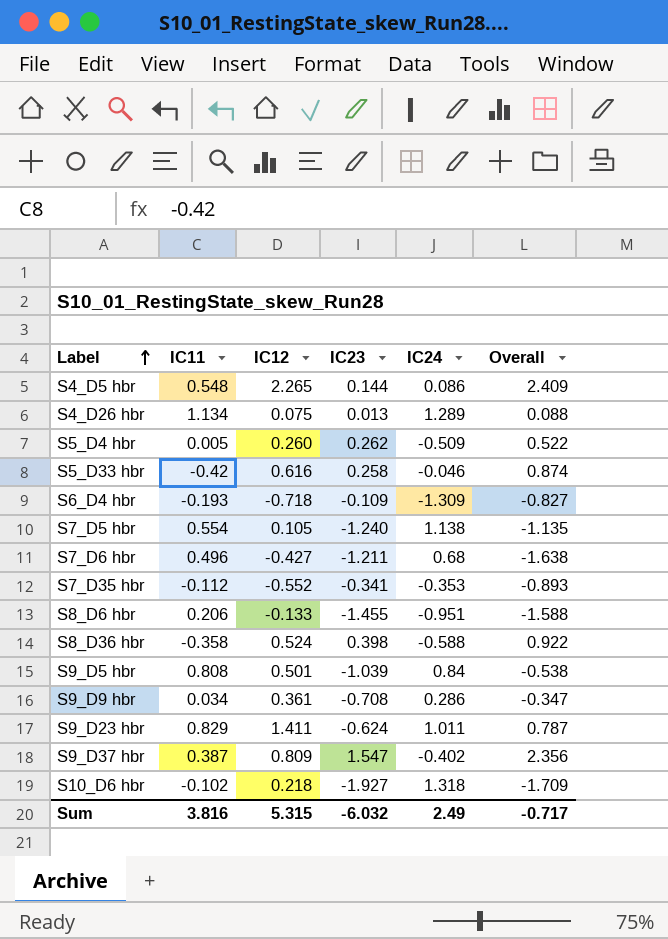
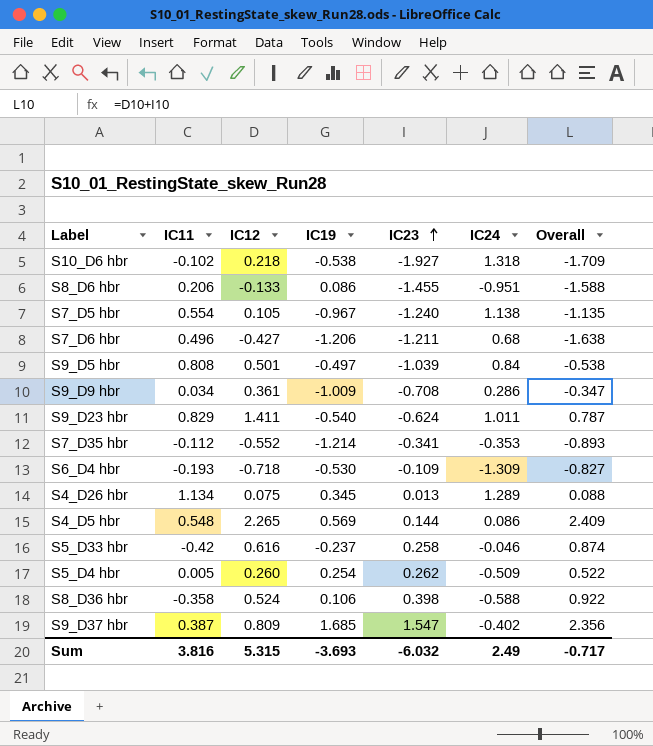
row order: Label ascending -> IC23 ascending
column IC19 | position: none -> 4

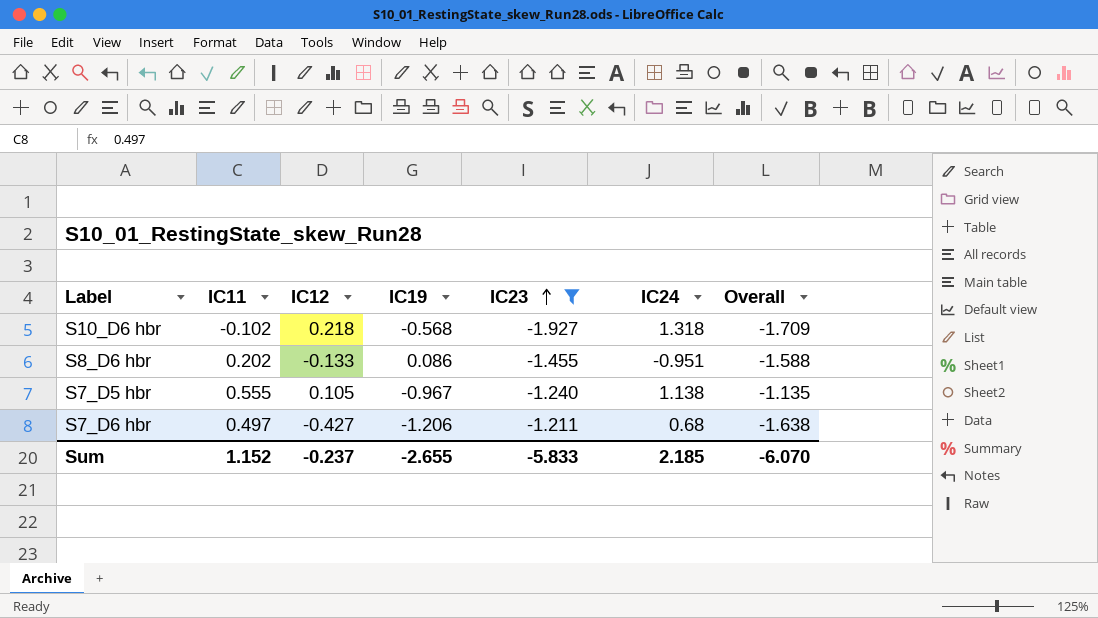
filter: none -> IC23 <= -1.211
S10_D6 hbr | IC19: -0.538 -> -0.568
S8_D6 hbr | IC11: 0.206 -> 0.202
S7_D5 hbr | IC11: 0.554 -> 0.555
S7_D6 hbr | IC11: 0.496 -> 0.497
Sum | IC11: 3.816 -> 1.152
Sum | IC12: 5.315 -> -0.237
Sum | IC19: -3.693 -> -2.655
Sum | IC23: -6.032 -> -5.833
Sum | IC24: 2.49 -> 2.185
Sum | Overall: -0.717 -> -6.070

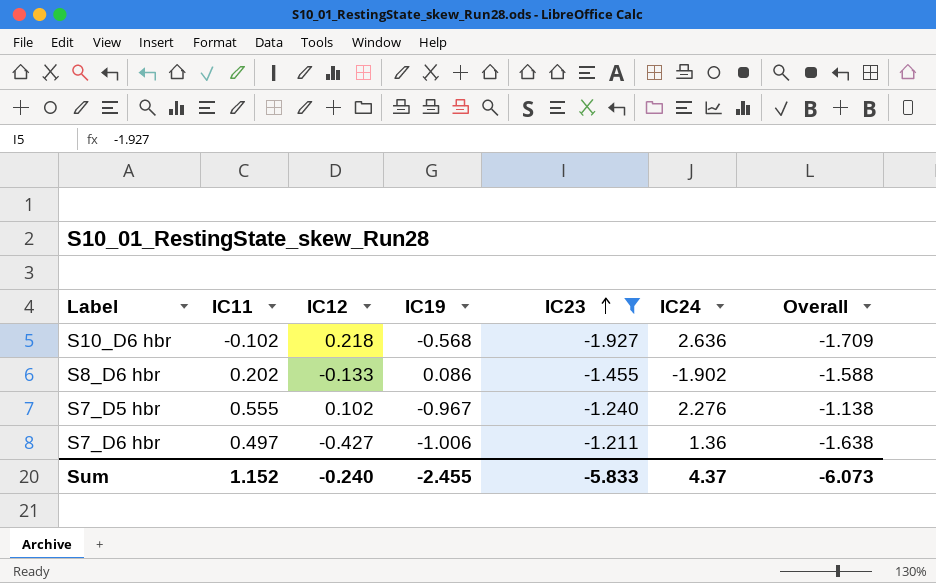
S10_D6 hbr | IC24: 1.318 -> 2.636
S8_D6 hbr | IC24: -0.951 -> -1.902
S7_D5 hbr | IC12: 0.105 -> 0.102
S7_D5 hbr | IC24: 1.138 -> 2.276
S7_D5 hbr | Overall: -1.135 -> -1.138
S7_D6 hbr | IC19: -1.206 -> -1.006
S7_D6 hbr | IC24: 0.68 -> 1.36
Sum | IC12: -0.237 -> -0.240
Sum | IC19: -2.655 -> -2.455
Sum | IC24: 2.185 -> 4.37
Sum | Overall: -6.070 -> -6.073

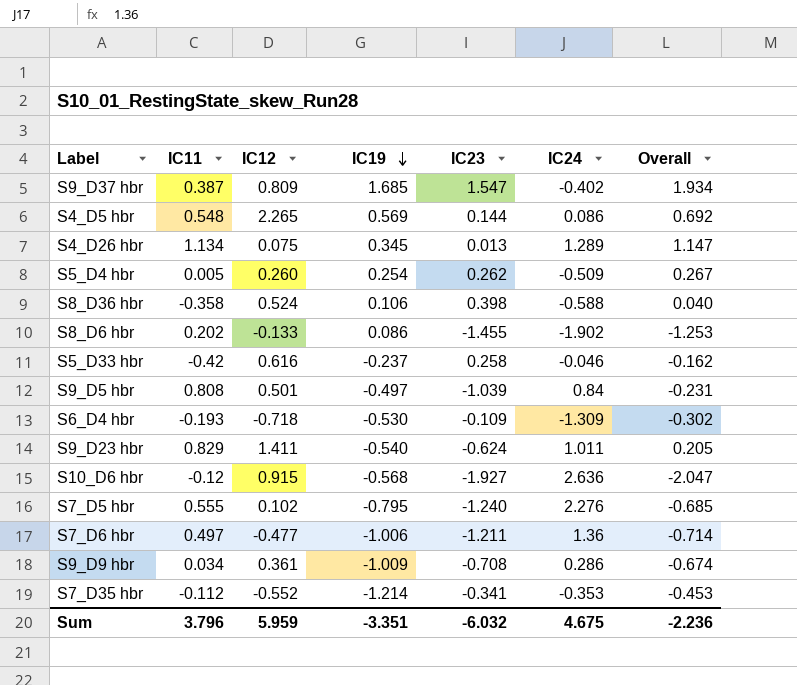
filter: IC23 <= -1.211 -> none
row order: IC23 ascending -> IC19 descending
column Overall | formula: [IC12] + [IC23] -> [IC11] + [IC23]
S10_D6 hbr | IC11: -0.102 -> -0.12
S10_D6 hbr | IC12: 0.218 -> 0.915
S7_D5 hbr | IC19: -0.967 -> -0.795
S7_D6 hbr | IC12: -0.427 -> -0.477
Sum | IC11: 1.152 -> 3.796
Sum | IC12: -0.240 -> 5.959
Sum | IC19: -2.455 -> -3.351
Sum | IC23: -5.833 -> -6.032
Sum | IC24: 4.37 -> 4.675
Sum | Overall: -6.073 -> -2.236

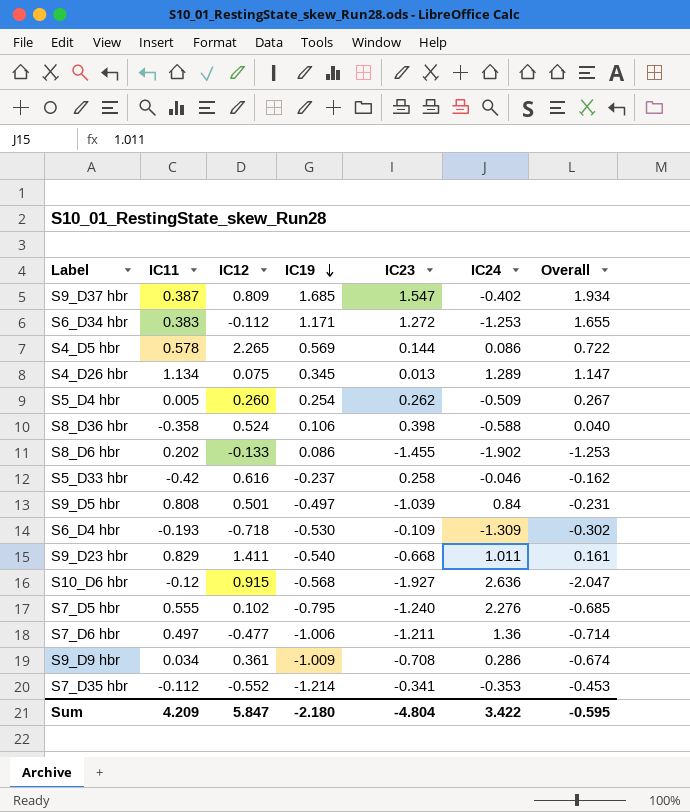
row S6_D34 hbr: none -> 0.383 | -0.112 | 1.171 | 1.272 | -1.253 | 1.655
S4_D5 hbr | IC11: 0.548 -> 0.578
S4_D5 hbr | Overall: 0.692 -> 0.722
S9_D23 hbr | IC23: -0.624 -> -0.668
S9_D23 hbr | Overall: 0.205 -> 0.161
Sum | IC11: 3.796 -> 4.209
Sum | IC12: 5.959 -> 5.847
Sum | IC19: -3.351 -> -2.180
Sum | IC23: -6.032 -> -4.804
Sum | IC24: 4.675 -> 3.422
Sum | Overall: -2.236 -> -0.595

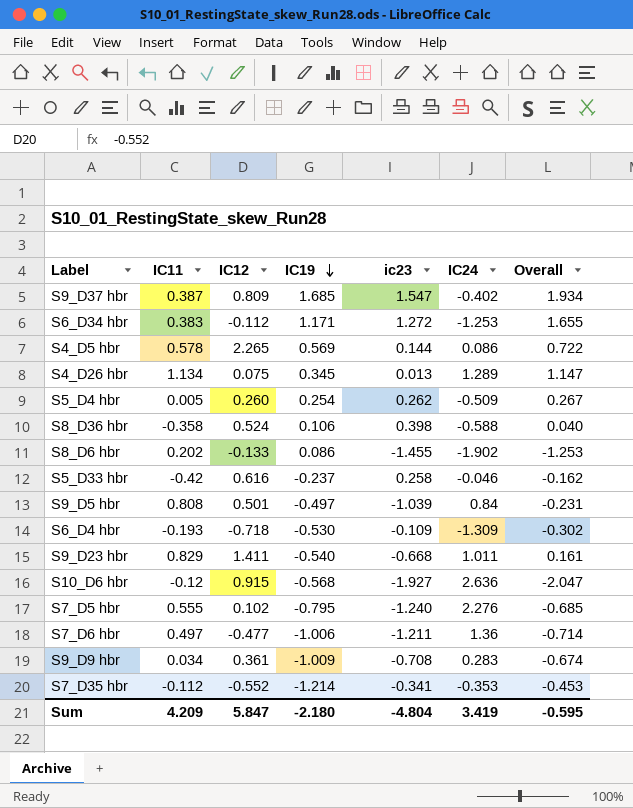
column name: IC23 -> ic23
S9_D9 hbr | IC24: 0.286 -> 0.283
Sum | IC24: 3.422 -> 3.419

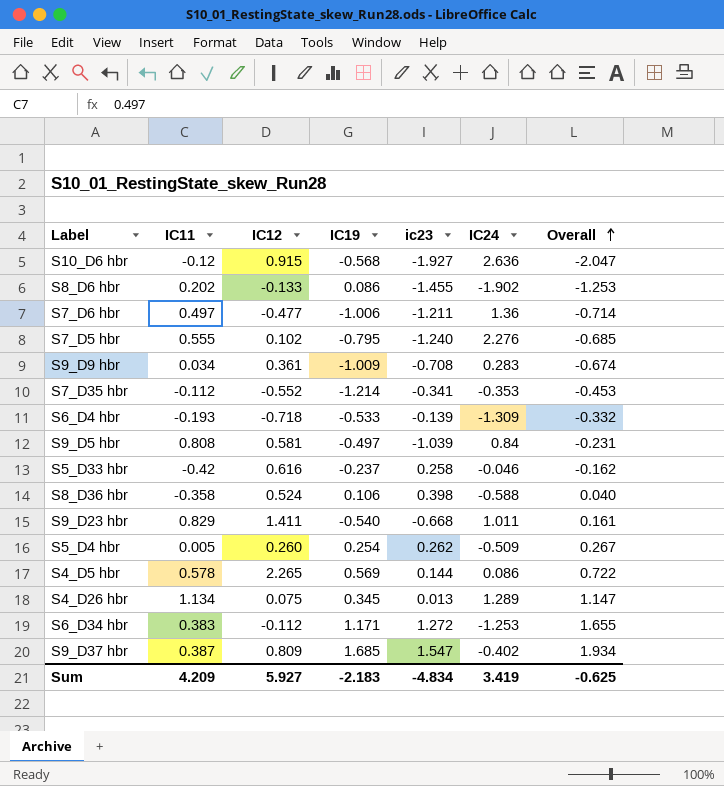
row order: IC19 descending -> Overall ascending
S6_D4 hbr | IC19: -0.530 -> -0.533
S6_D4 hbr | ic23: -0.109 -> -0.139
S6_D4 hbr | Overall: -0.302 -> -0.332
S9_D5 hbr | IC12: 0.501 -> 0.581
Sum | IC12: 5.847 -> 5.927
Sum | IC19: -2.180 -> -2.183
Sum | ic23: -4.804 -> -4.834
Sum | Overall: -0.595 -> -0.625

